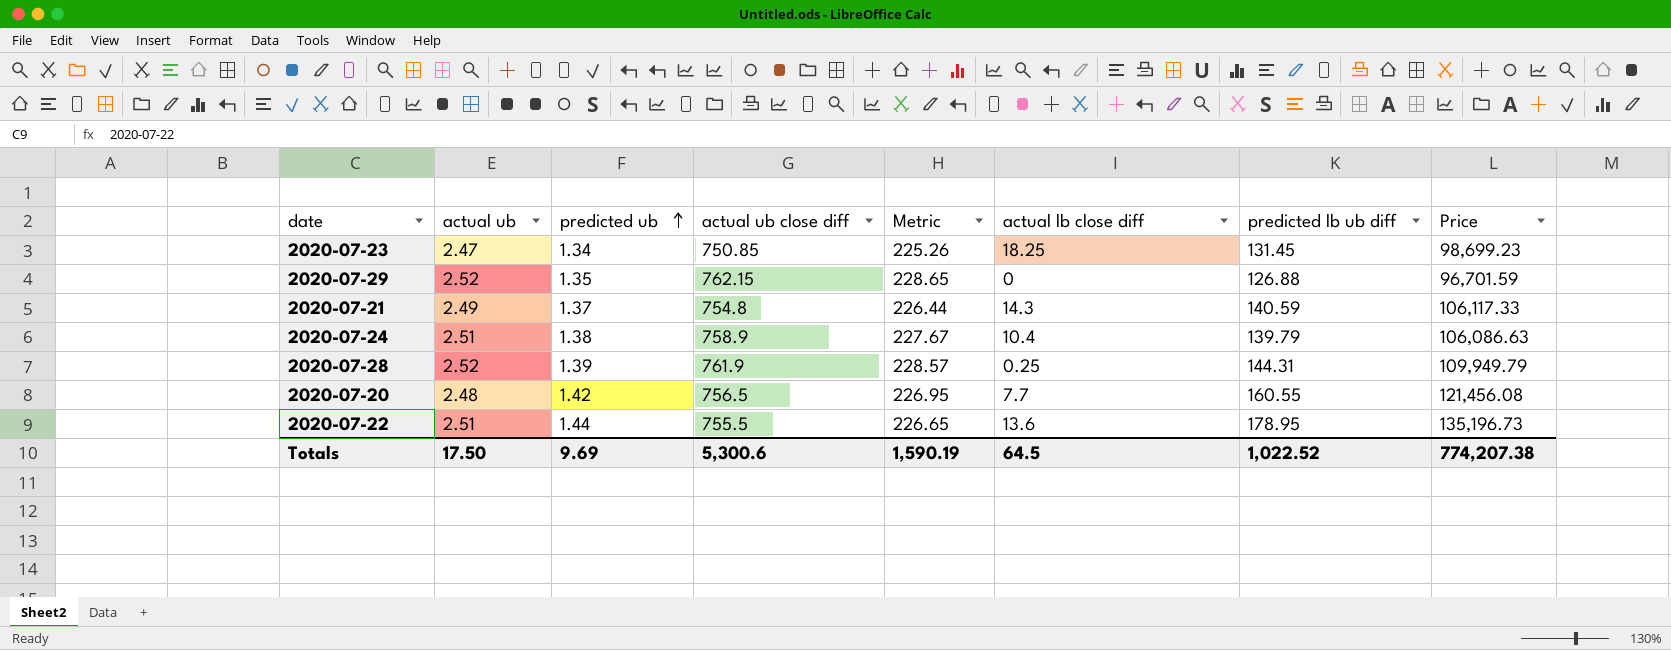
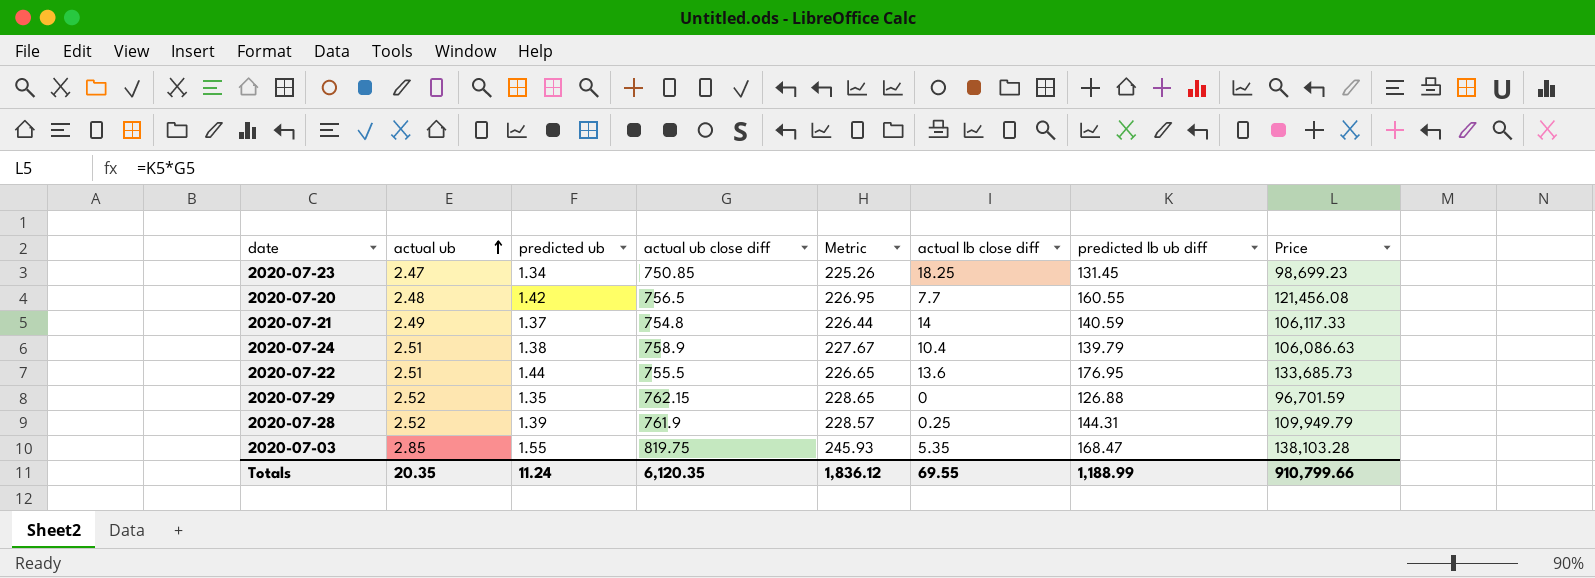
row order: predicted ub ascending -> actual ub ascending
2020-07-21 | actual lb close diff: 14.3 -> 14
2020-07-22 | predicted lb ub diff: 178.95 -> 176.95
2020-07-22 | Price: 135,196.73 -> 133,685.73
row 2020-07-03: none -> 2.85 | 1.55 | 819.75 | 245.93 | 5.35 | 168.47 | 138,103.28
Totals | actual ub: 17.50 -> 20.35
Totals | predicted ub: 9.69 -> 11.24
Totals | actual ub close diff: 5,300.6 -> 6,120.35
Totals | Metric: 1,590.19 -> 1,836.12
Totals | actual lb close diff: 64.5 -> 69.55
Totals | predicted lb ub diff: 1,022.52 -> 1,188.99
Totals | Price: 774,207.38 -> 910,799.66

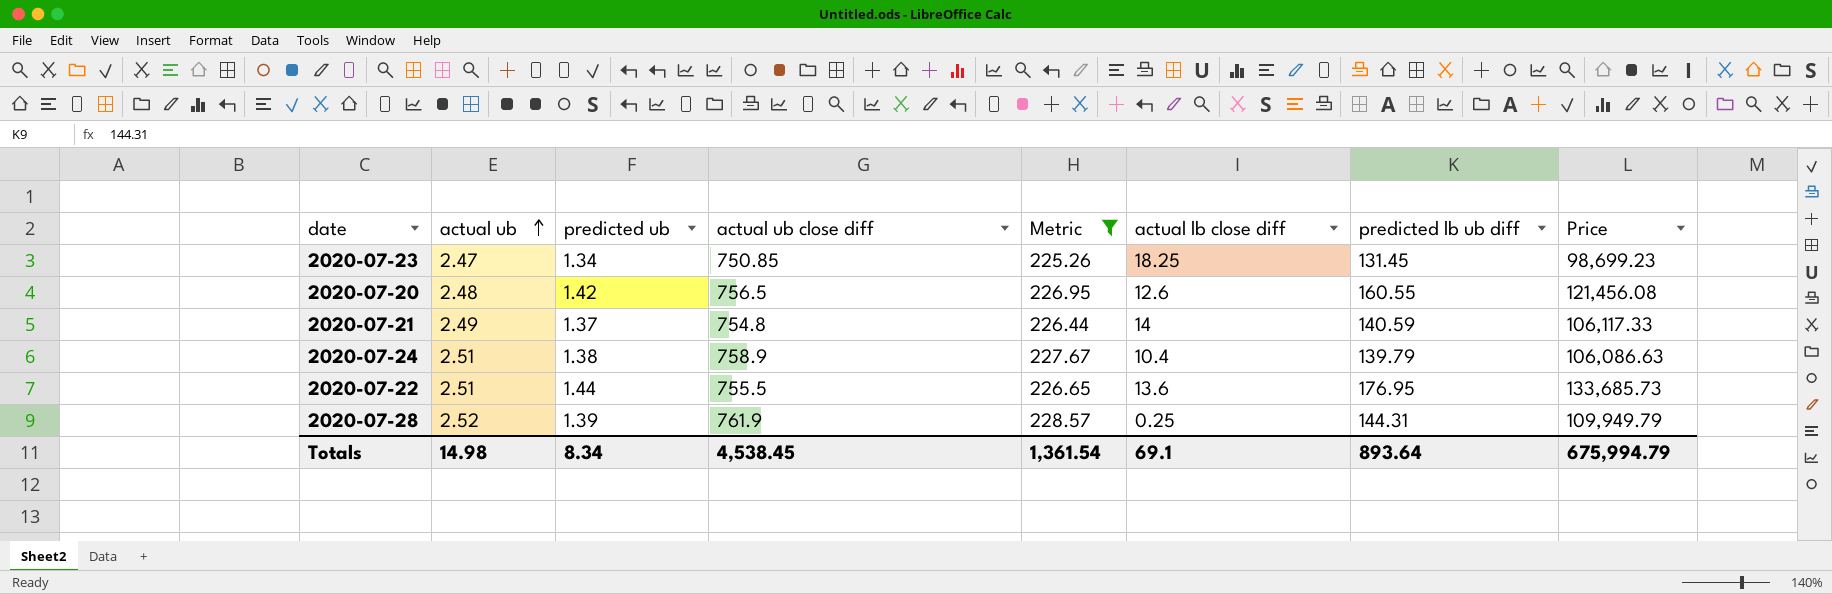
filter: none -> Metric <= 228.57
2020-07-20 | actual lb close diff: 7.7 -> 12.6
Totals | actual ub: 20.35 -> 14.98
Totals | predicted ub: 11.24 -> 8.34
Totals | actual ub close diff: 6,120.35 -> 4,538.45
Totals | Metric: 1,836.12 -> 1,361.54
Totals | actual lb close diff: 69.55 -> 69.1
Totals | predicted lb ub diff: 1,188.99 -> 893.64
Totals | Price: 910,799.66 -> 675,994.79

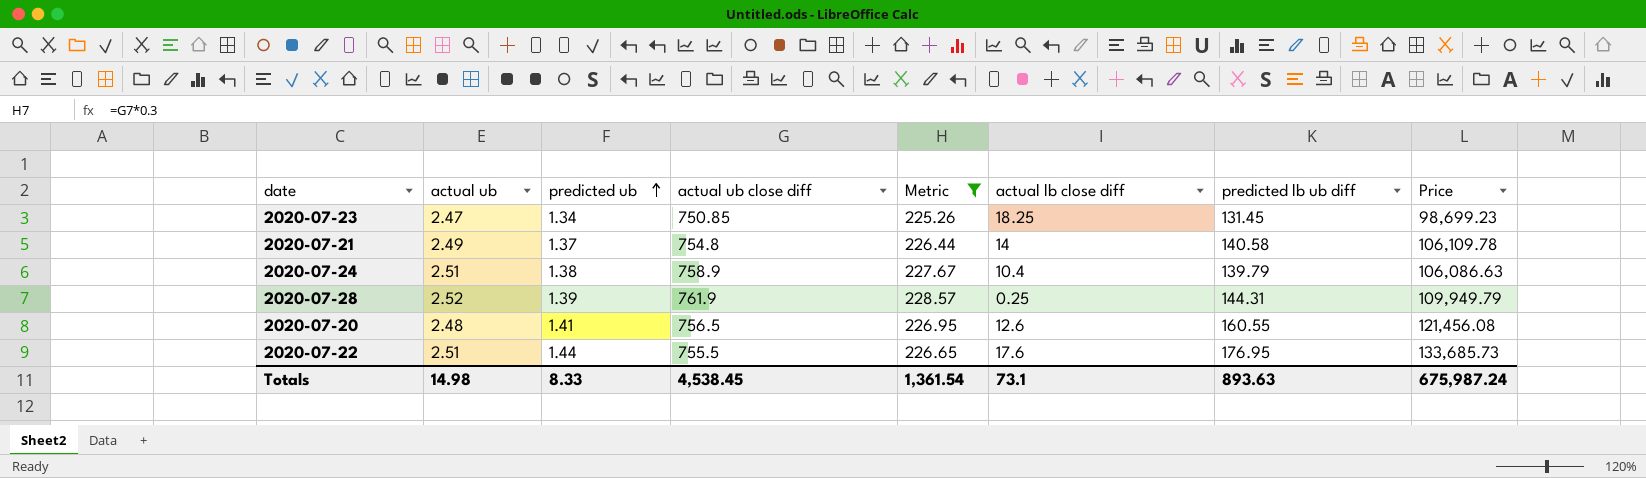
row order: actual ub ascending -> predicted ub ascending
2020-07-21 | predicted lb ub diff: 140.59 -> 140.58
2020-07-21 | Price: 106,117.33 -> 106,109.78
2020-07-20 | predicted ub: 1.42 -> 1.41
2020-07-22 | actual lb close diff: 13.6 -> 17.6
Totals | predicted ub: 8.34 -> 8.33
Totals | actual lb close diff: 69.1 -> 73.1
Totals | predicted lb ub diff: 893.64 -> 893.63
Totals | Price: 675,994.79 -> 675,987.24

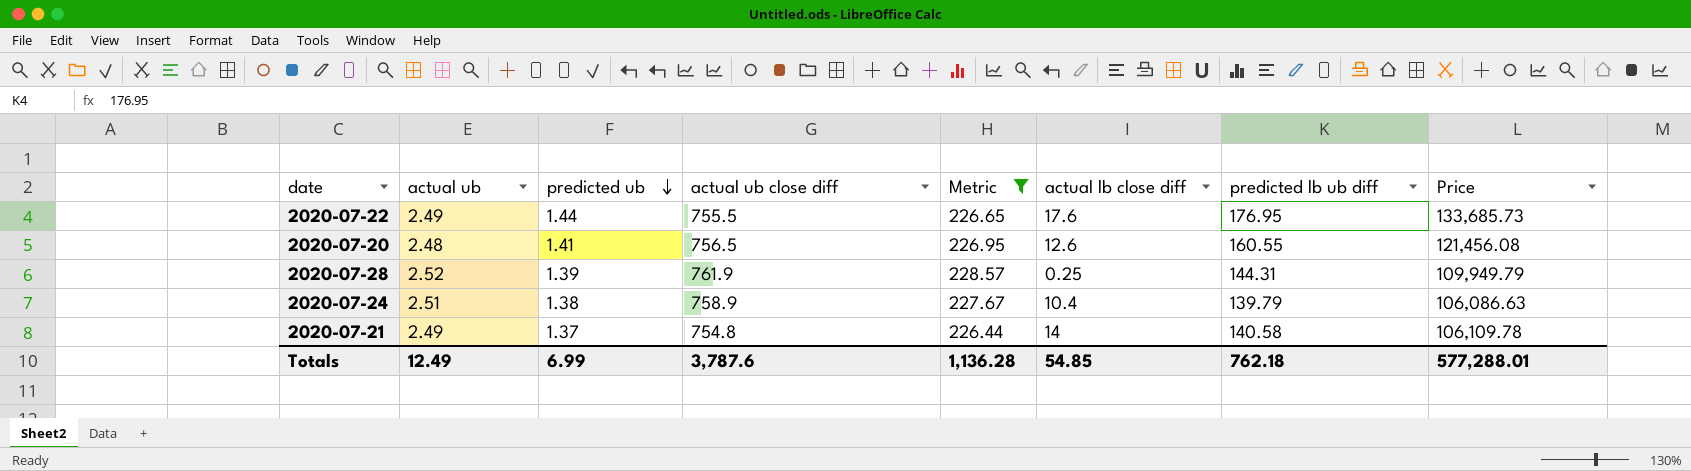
row order: predicted ub ascending -> predicted ub descending
row 2020-07-23: 2.47 | 1.34 | 750.85 | 225.26 | 18.25 | 131.45 | 98,699.23 -> none
2020-07-22 | actual ub: 2.51 -> 2.49
Totals | actual ub: 14.98 -> 12.49
Totals | predicted ub: 8.33 -> 6.99
Totals | actual ub close diff: 4,538.45 -> 3,787.6
Totals | Metric: 1,361.54 -> 1,136.28
Totals | actual lb close diff: 73.1 -> 54.85
Totals | predicted lb ub diff: 893.63 -> 762.18
Totals | Price: 675,987.24 -> 577,288.01

